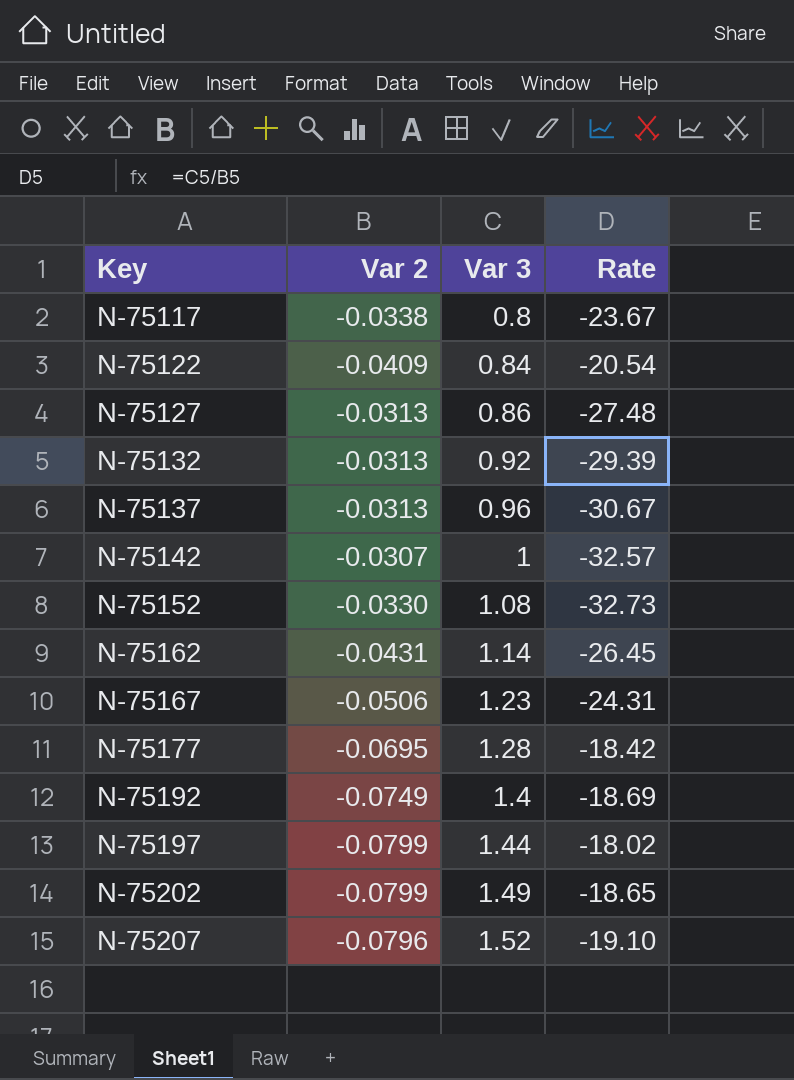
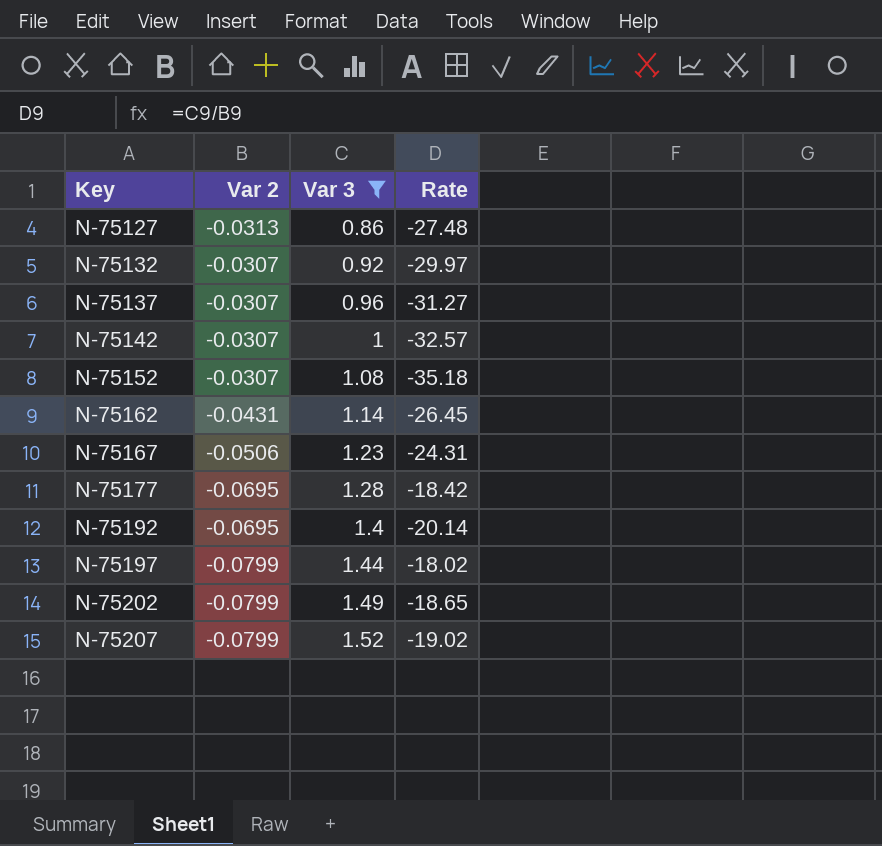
filter: none -> Var 3 >= 0.86
N-75132 | Var 2: -0.0313 -> -0.0307
N-75132 | Rate: -29.39 -> -29.97
N-75137 | Var 2: -0.0313 -> -0.0307
N-75137 | Rate: -30.67 -> -31.27
N-75152 | Var 2: -0.0330 -> -0.0307
N-75152 | Rate: -32.73 -> -35.18
N-75192 | Var 2: -0.0749 -> -0.0695
N-75192 | Rate: -18.69 -> -20.14
N-75207 | Var 2: -0.0796 -> -0.0799
N-75207 | Rate: -19.10 -> -19.02

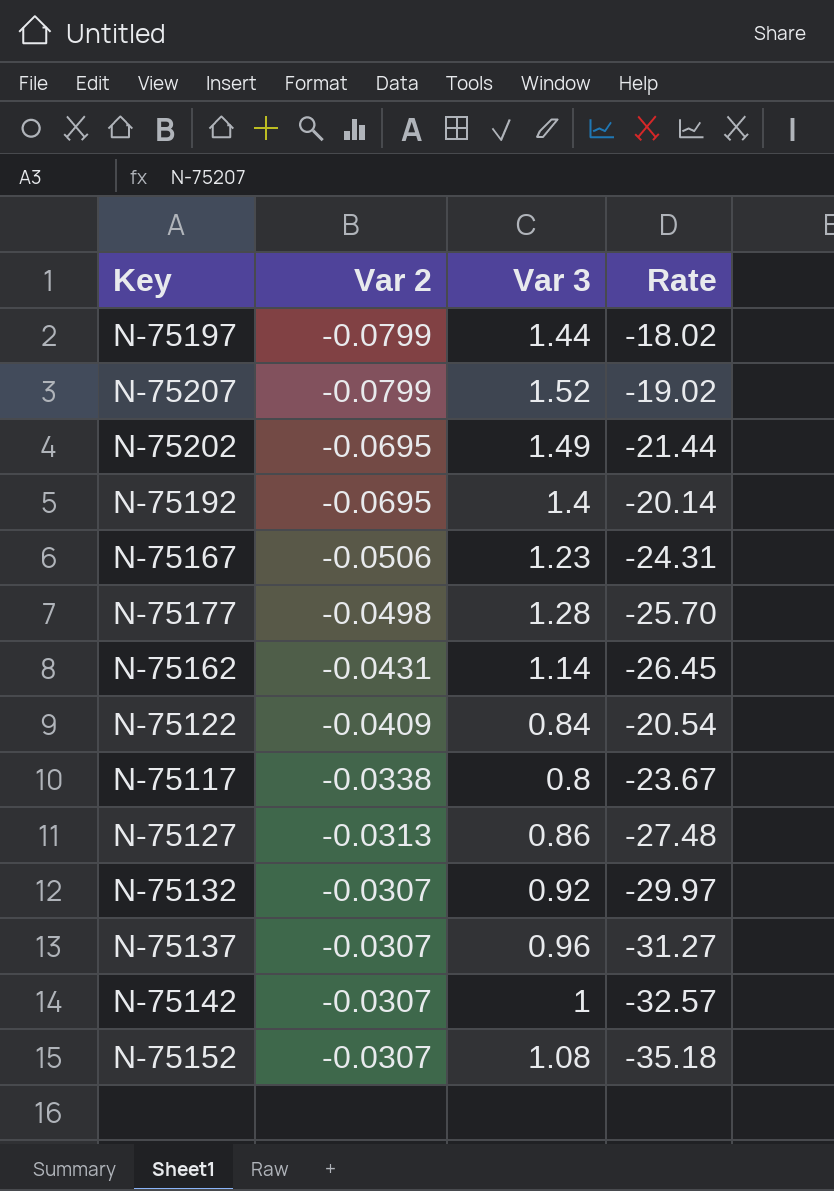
filter: Var 3 >= 0.86 -> none
row order: Key ascending -> Var 2 ascending
N-75202 | Var 2: -0.0799 -> -0.0695
N-75202 | Rate: -18.65 -> -21.44
N-75177 | Var 2: -0.0695 -> -0.0498
N-75177 | Rate: -18.42 -> -25.70

